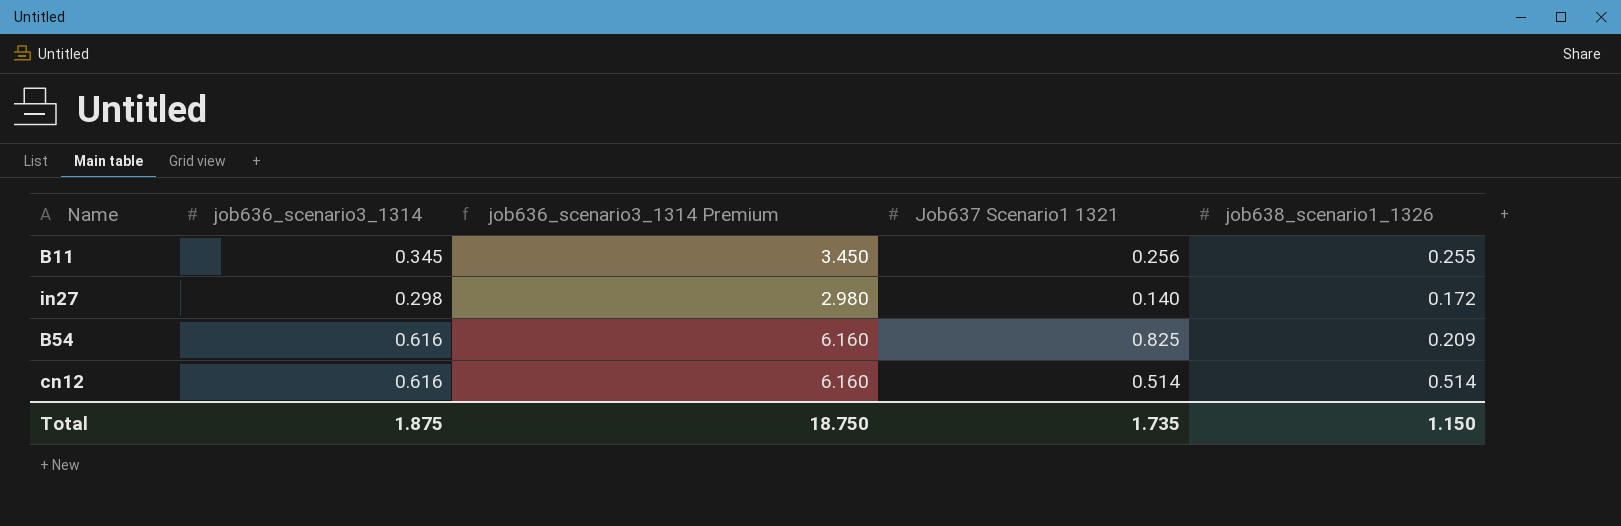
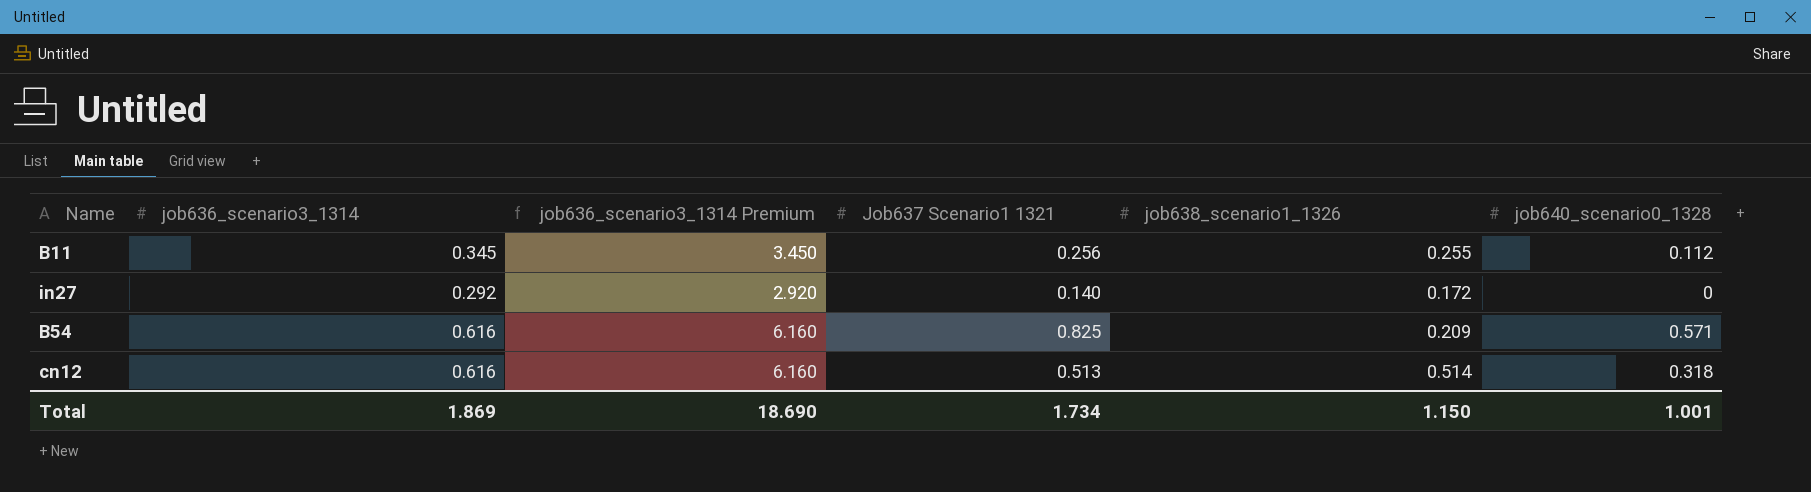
column job640_scenario0_1328 | position: none -> 6
in27 | job636_scenario3_1314: 0.298 -> 0.292
in27 | job636_scenario3_1314 Premium: 2.980 -> 2.920
cn12 | Job637 Scenario1 1321: 0.514 -> 0.513
Total | job636_scenario3_1314: 1.875 -> 1.869
Total | job636_scenario3_1314 Premium: 18.750 -> 18.690
Total | Job637 Scenario1 1321: 1.735 -> 1.734

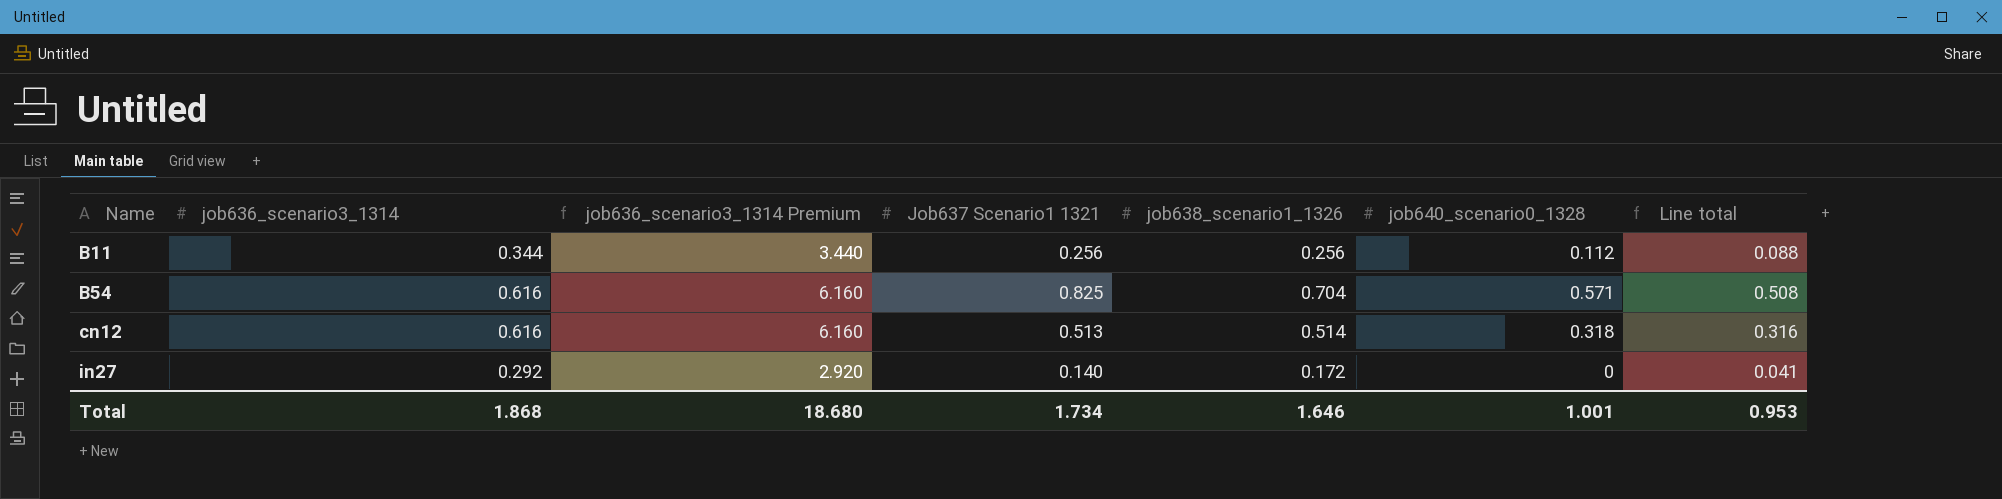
row order: none -> Name ascending
column Line total | formula: none -> [job636_scenario3_1314] * [Job637 Scenario1 1321]
B11 | job636_scenario3_1314: 0.345 -> 0.344
B11 | job636_scenario3_1314 Premium: 3.450 -> 3.440
B11 | job638_scenario1_1326: 0.255 -> 0.256
B54 | job638_scenario1_1326: 0.209 -> 0.704
Total | job636_scenario3_1314: 1.869 -> 1.868
Total | job636_scenario3_1314 Premium: 18.690 -> 18.680
Total | job638_scenario1_1326: 1.150 -> 1.646

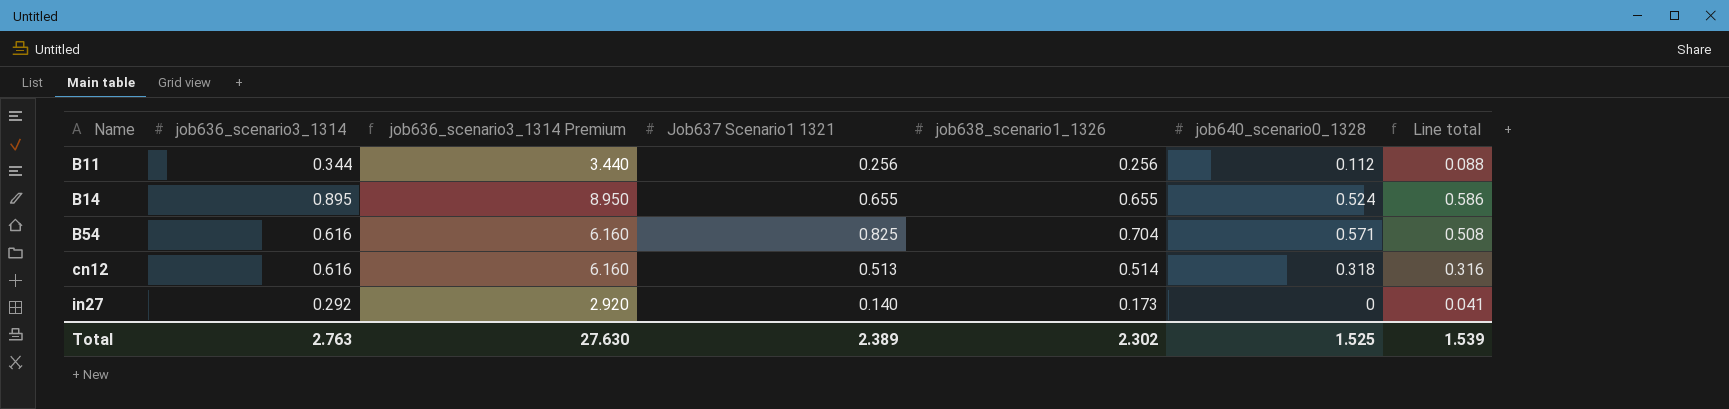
row B14: none -> 0.895 | 8.950 | 0.655 | 0.655 | 0.524 | 0.586
in27 | job638_scenario1_1326: 0.172 -> 0.173
Total | job636_scenario3_1314: 1.868 -> 2.763
Total | job636_scenario3_1314 Premium: 18.680 -> 27.630
Total | Job637 Scenario1 1321: 1.734 -> 2.389
Total | job638_scenario1_1326: 1.646 -> 2.302
Total | job640_scenario0_1328: 1.001 -> 1.525
Total | Line total: 0.953 -> 1.539

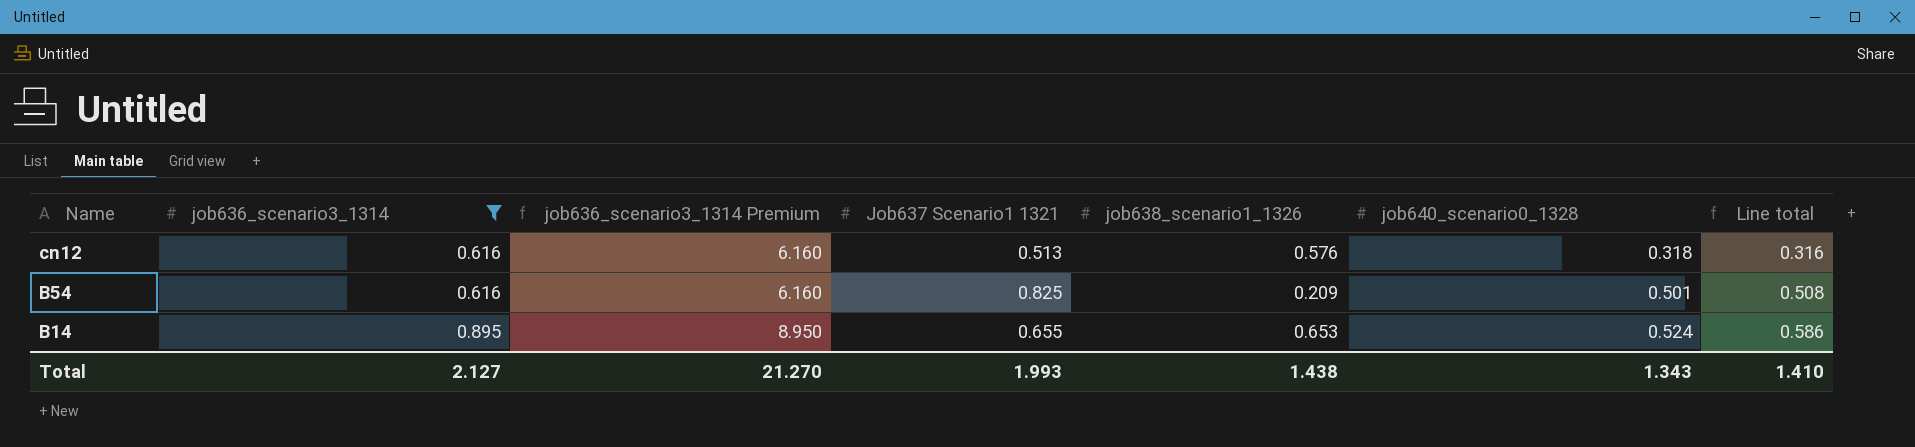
filter: none -> job636_scenario3_1314 >= 0.616
row order: Name ascending -> Name descending
cn12 | job638_scenario1_1326: 0.514 -> 0.576
B54 | job638_scenario1_1326: 0.704 -> 0.209
B54 | job640_scenario0_1328: 0.571 -> 0.501
B14 | job638_scenario1_1326: 0.655 -> 0.653
Total | job636_scenario3_1314: 2.763 -> 2.127
Total | job636_scenario3_1314 Premium: 27.630 -> 21.270
Total | Job637 Scenario1 1321: 2.389 -> 1.993
Total | job638_scenario1_1326: 2.302 -> 1.438
Total | job640_scenario0_1328: 1.525 -> 1.343
Total | Line total: 1.539 -> 1.410

